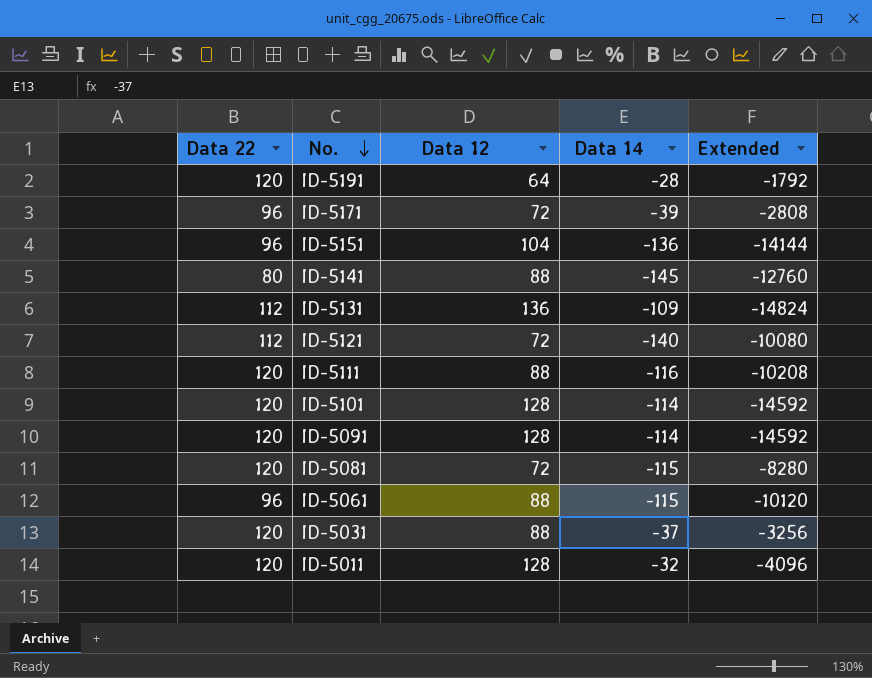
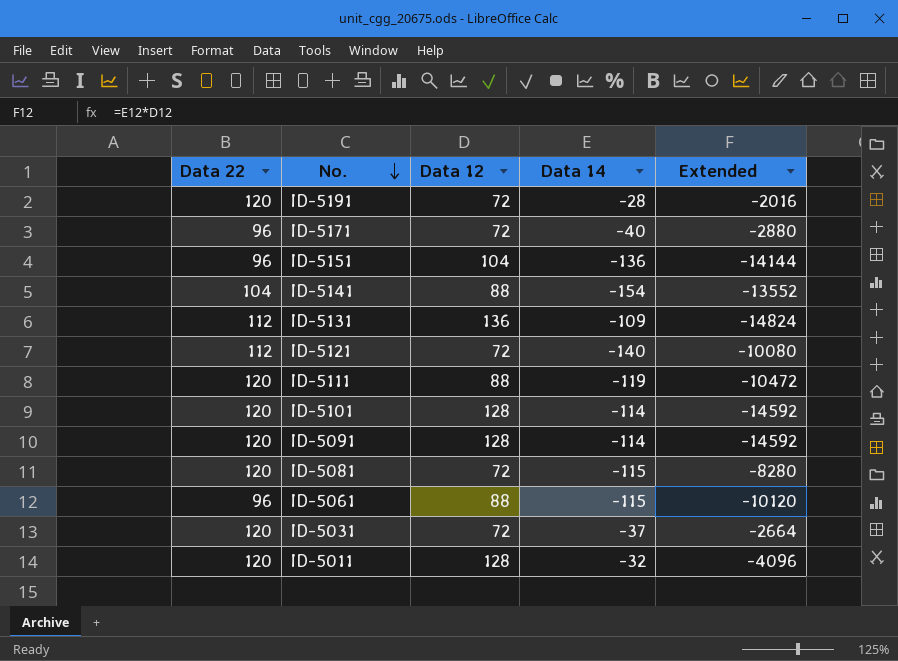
ID-5191 | Data 12: 64 -> 72
ID-5191 | Extended: -1792 -> -2016
ID-5171 | Data 14: -39 -> -40
ID-5171 | Extended: -2808 -> -2880
ID-5141 | Data 22: 80 -> 104
ID-5141 | Data 14: -145 -> -154
ID-5141 | Extended: -12760 -> -13552
ID-5111 | Data 14: -116 -> -119
ID-5111 | Extended: -10208 -> -10472
ID-5031 | Data 12: 88 -> 72
ID-5031 | Extended: -3256 -> -2664

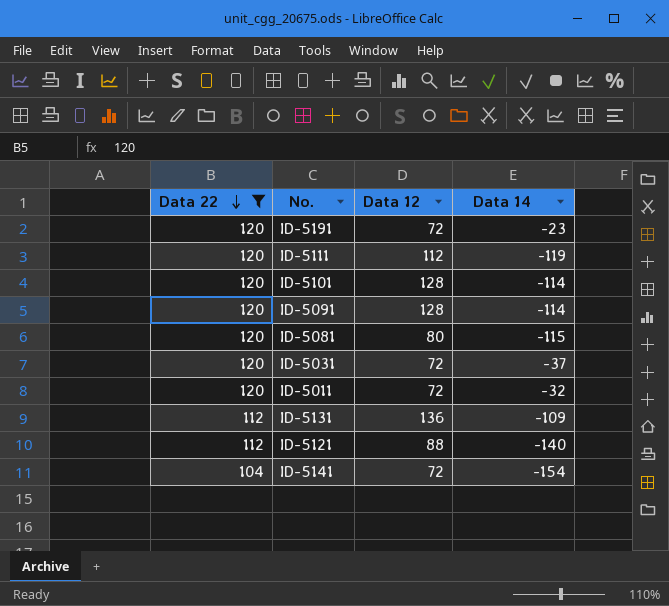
filter: none -> Data 22 != 96
row order: No. descending -> Data 22 descending
column Extended | formula: [Data 12] * [Data 14] -> none
ID-5191 | Data 14: -28 -> -23
ID-5111 | Data 12: 88 -> 112
ID-5081 | Data 12: 72 -> 80
ID-5011 | Data 12: 128 -> 72
ID-5121 | Data 12: 72 -> 88
ID-5141 | Data 12: 88 -> 72

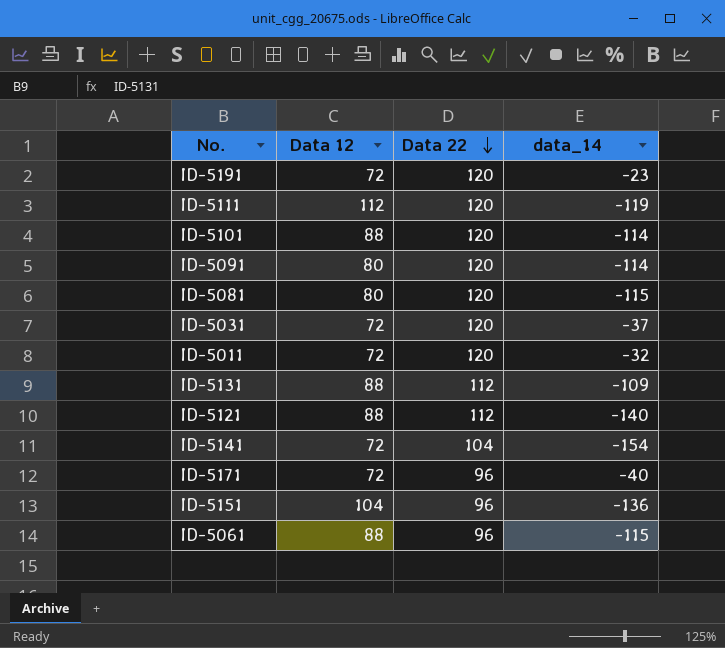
filter: Data 22 != 96 -> none
column Data 22 | position: 1 -> 3
column name: Data 14 -> data_14
ID-5101 | Data 12: 128 -> 88
ID-5091 | Data 12: 128 -> 80
ID-5131 | Data 12: 136 -> 88

